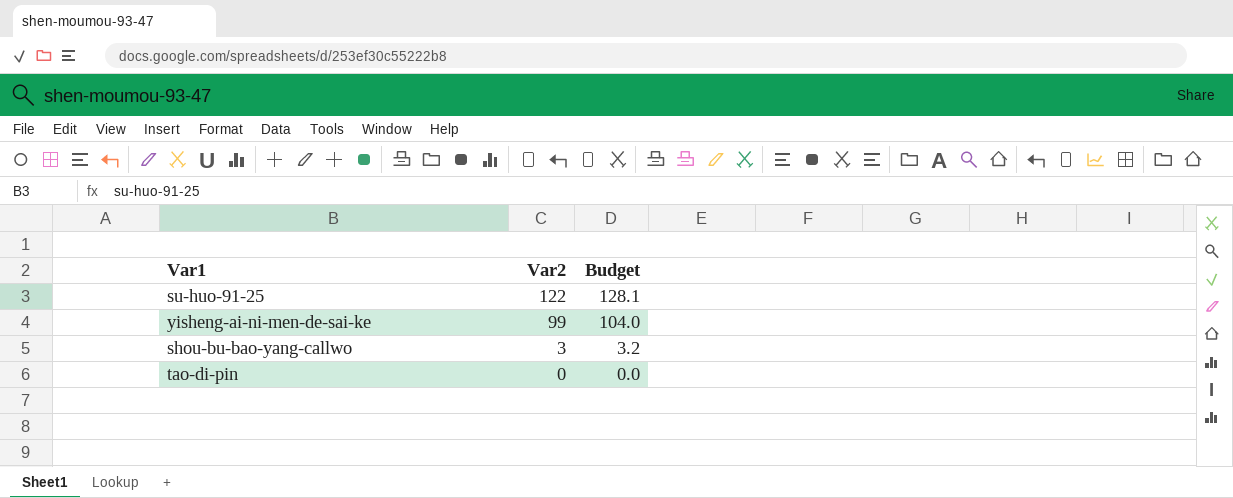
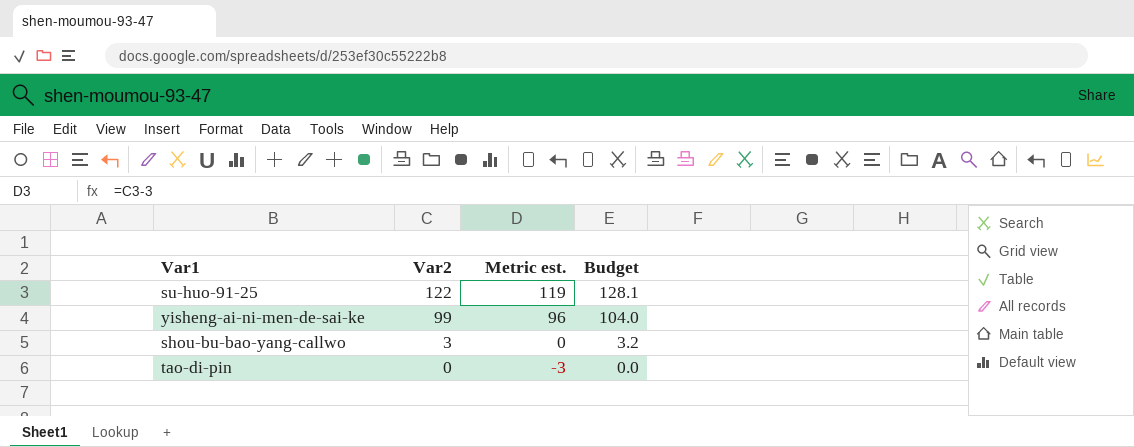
column Metric est. | formula: none -> [Var2] - 3

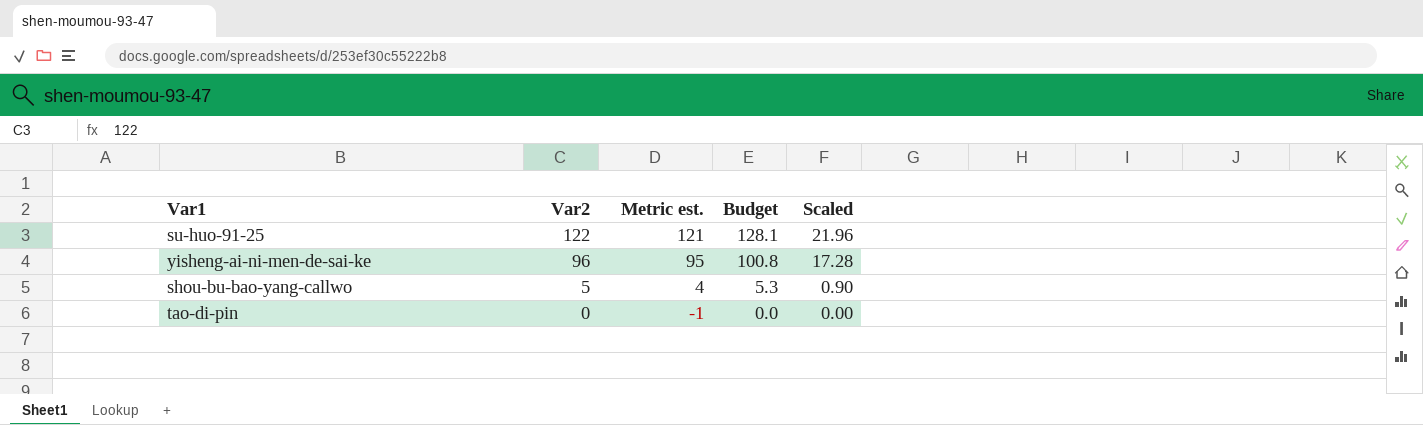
column Metric est. | formula: [Var2] - 3 -> [Var2] - 1
column Scaled | formula: none -> [Var2] * 0.18
yisheng-ai-ni-men-de-sai-ke | Var2: 99 -> 96
yisheng-ai-ni-men-de-sai-ke | Budget: 104.0 -> 100.8
shou-bu-bao-yang-callwo | Var2: 3 -> 5
shou-bu-bao-yang-callwo | Budget: 3.2 -> 5.3

